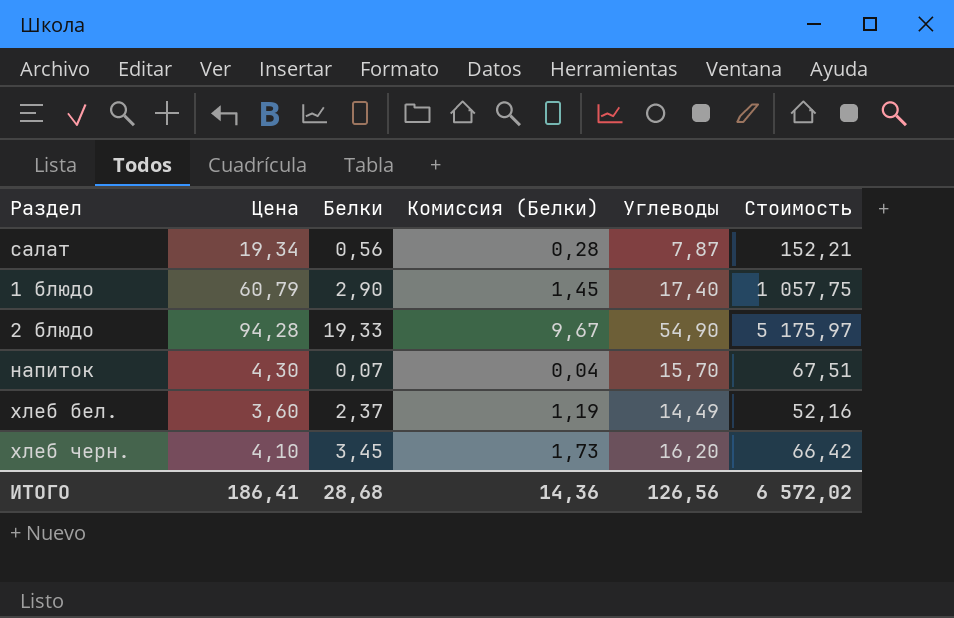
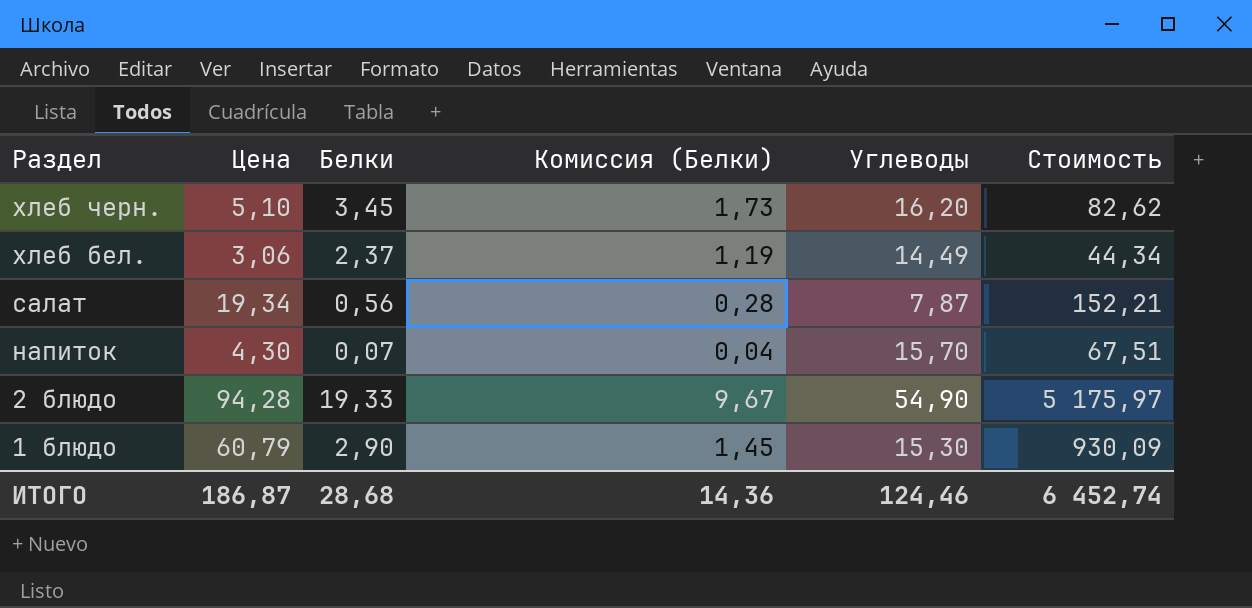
row order: none -> Раздел descending
хлеб черн. | Цена: 4,10 -> 5,10
хлеб черн. | Стоимость: 66,42 -> 82,62
хлеб бел. | Цена: 3,60 -> 3,06
хлеб бел. | Стоимость: 52,16 -> 44,34
1 блюдо | Углеводы: 17,40 -> 15,30
1 блюдо | Стоимость: 1 057,75 -> 930,09
ИТОГО | Цена: 186,41 -> 186,87
ИТОГО | Углеводы: 126,56 -> 124,46
ИТОГО | Стоимость: 6 572,02 -> 6 452,74

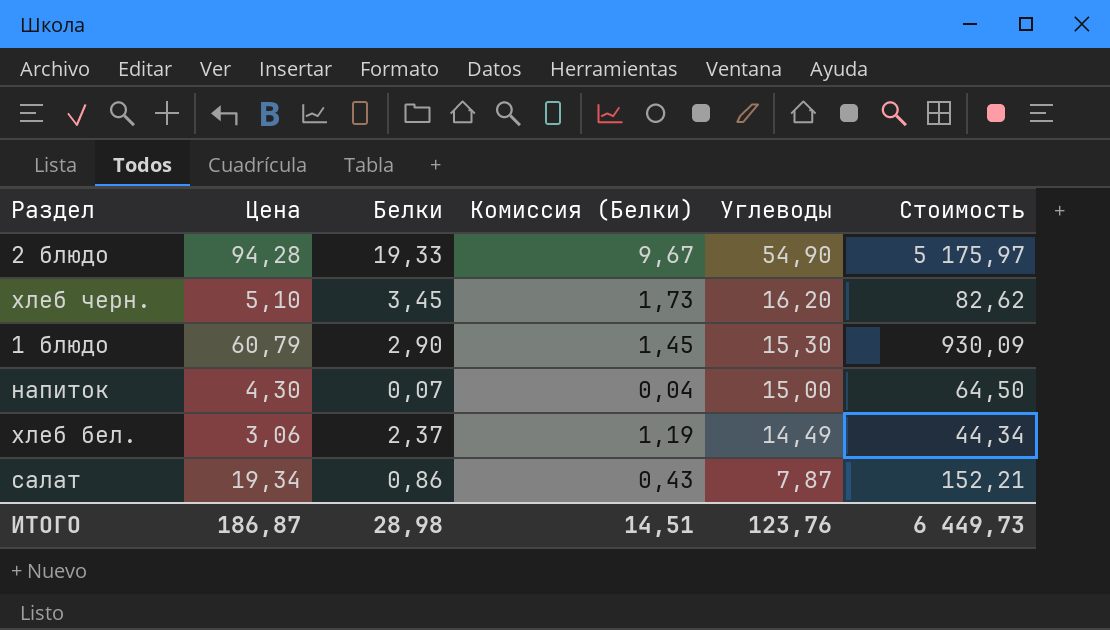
row order: Раздел descending -> Углеводы descending
напиток | Углеводы: 15,70 -> 15,00
напиток | Стоимость: 67,51 -> 64,50
салат | Белки: 0,56 -> 0,86
салат | Комиссия (Белки): 0,28 -> 0,43
ИТОГО | Белки: 28,68 -> 28,98
ИТОГО | Комиссия (Белки): 14,36 -> 14,51
ИТОГО | Углеводы: 124,46 -> 123,76
ИТОГО | Стоимость: 6 452,74 -> 6 449,73

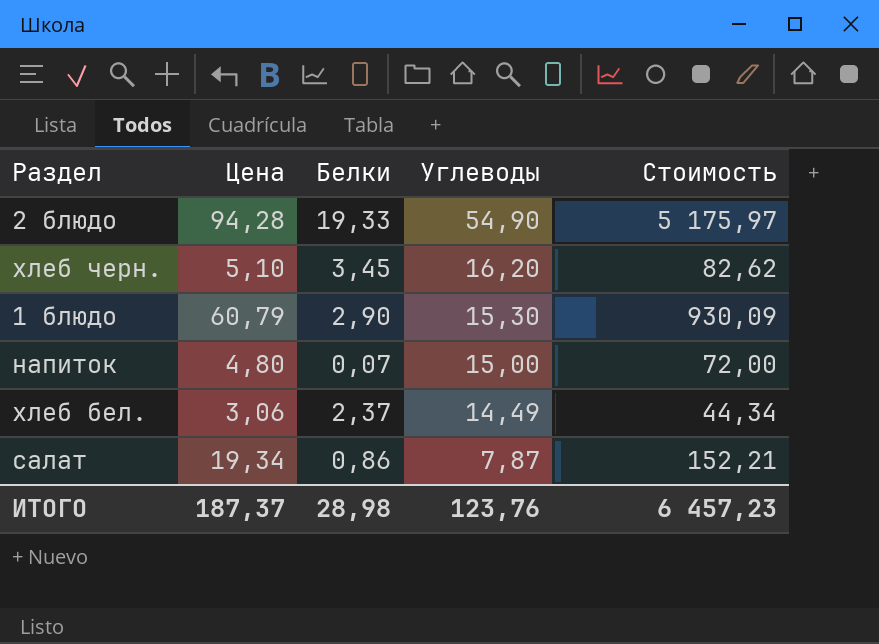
column Комиссия (Белки) | formula: [Белки] * 0,5 -> none
напиток | Цена: 4,30 -> 4,80
напиток | Стоимость: 64,50 -> 72,00
ИТОГО | Цена: 186,87 -> 187,37
ИТОГО | Стоимость: 6 449,73 -> 6 457,23

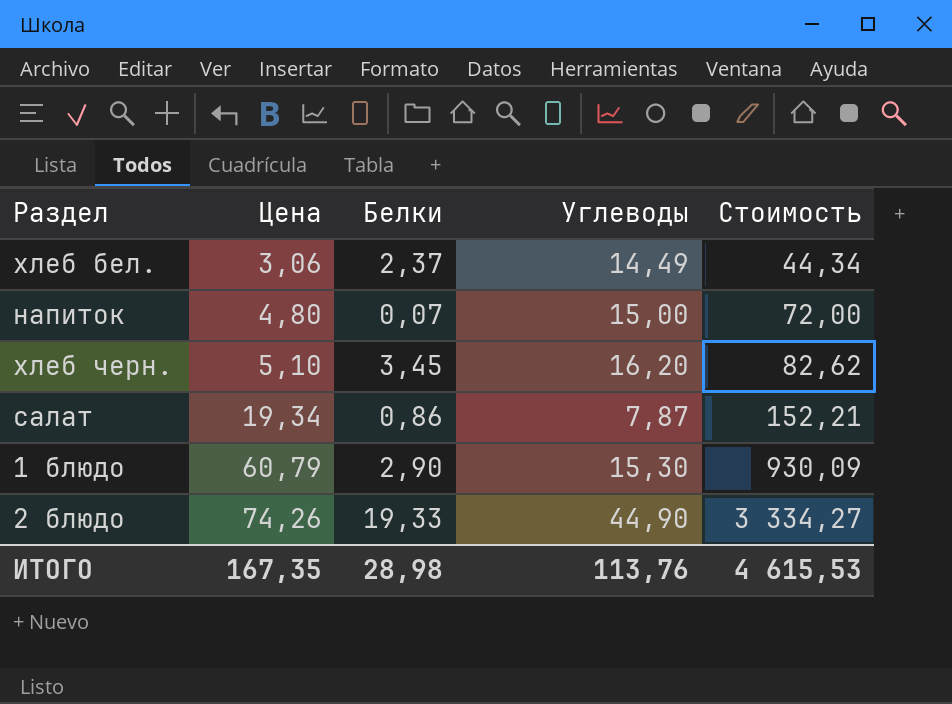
row order: Углеводы descending -> Цена ascending
2 блюдо | Цена: 94,28 -> 74,26
2 блюдо | Углеводы: 54,90 -> 44,90
2 блюдо | Стоимость: 5 175,97 -> 3 334,27
ИТОГО | Цена: 187,37 -> 167,35
ИТОГО | Углеводы: 123,76 -> 113,76
ИТОГО | Стоимость: 6 457,23 -> 4 615,53

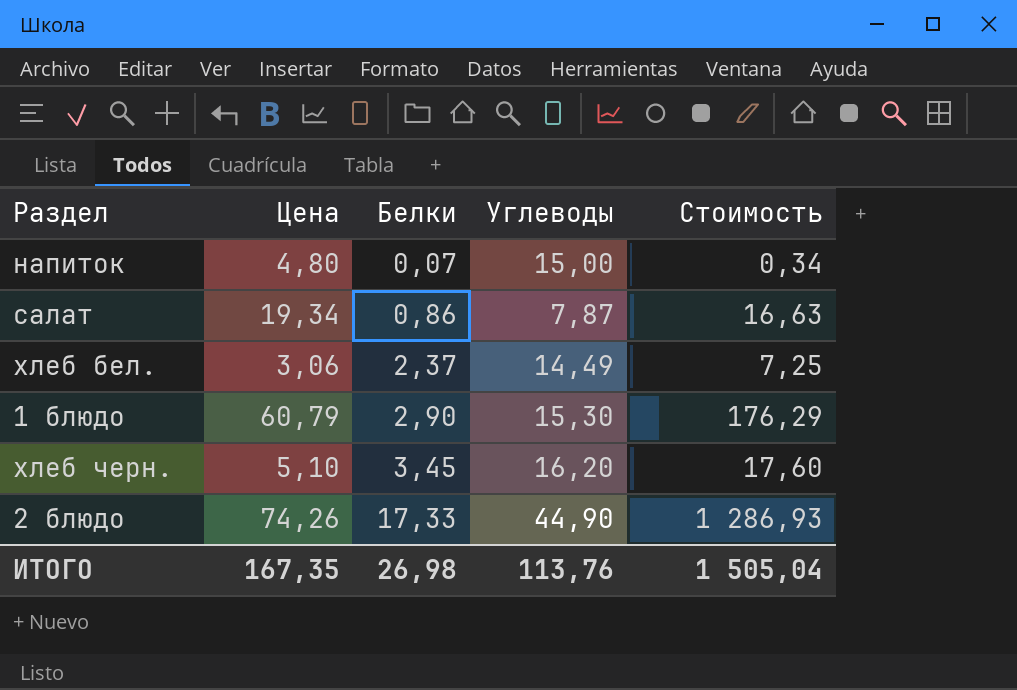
row order: Цена ascending -> Белки ascending
column Стоимость | formula: [Цена] * [Углеводы] -> [Цена] * [Белки]
2 блюдо | Белки: 19,33 -> 17,33
ИТОГО | Белки: 28,98 -> 26,98
ИТОГО | Стоимость: 4 615,53 -> 1 505,04

